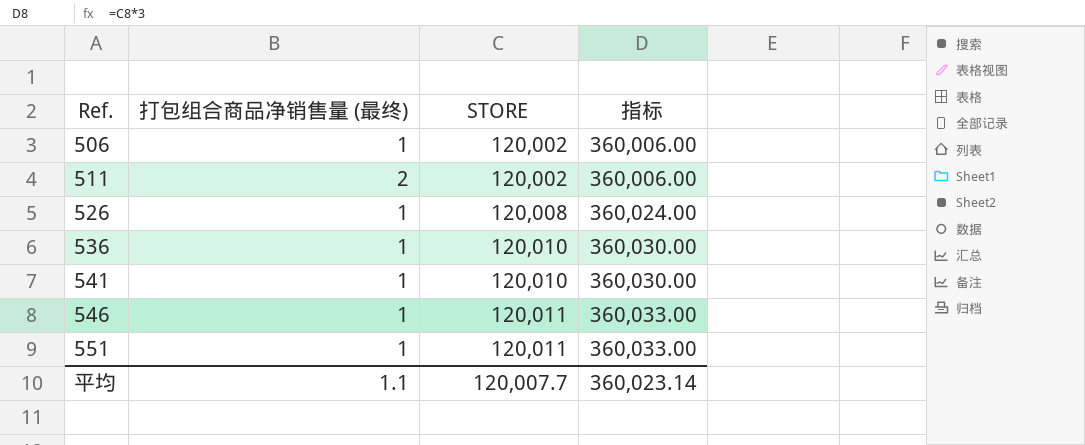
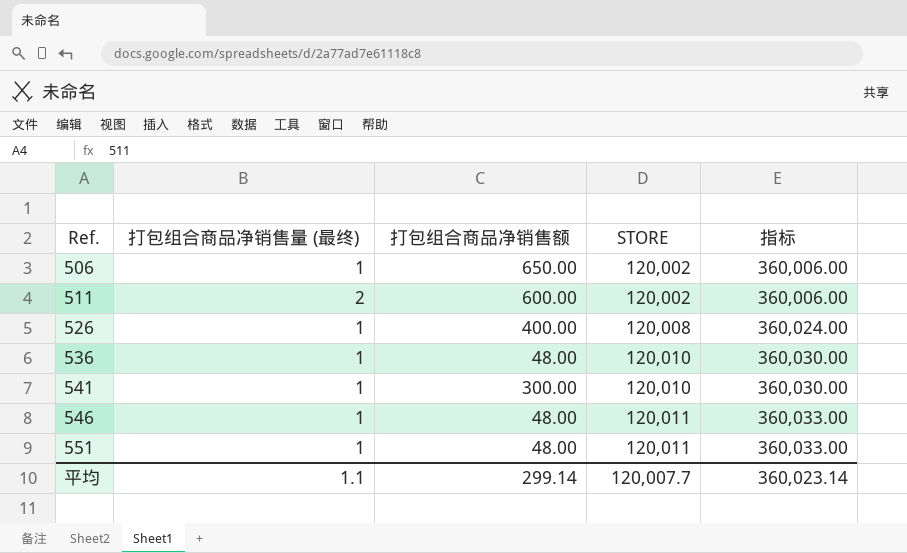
column 打包组合商品净销售额 | position: none -> 3

